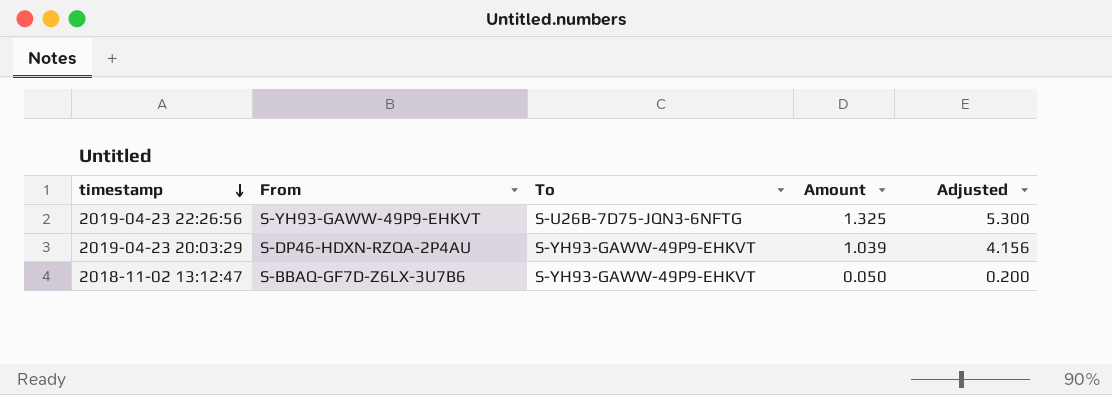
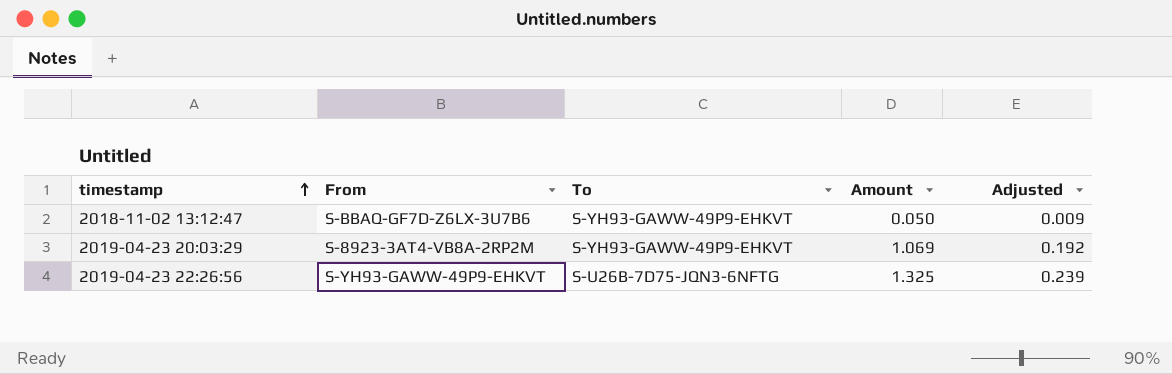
row order: timestamp descending -> timestamp ascending
column Adjusted | formula: [Amount] * 4 -> [Amount] * 0.18
2019-04-23 20:03:29 | From: S-DP46-HDXN-RZQA-2P4AU -> S-8923-3AT4-VB8A-2RP2M
2019-04-23 20:03:29 | Amount: 1.039 -> 1.069

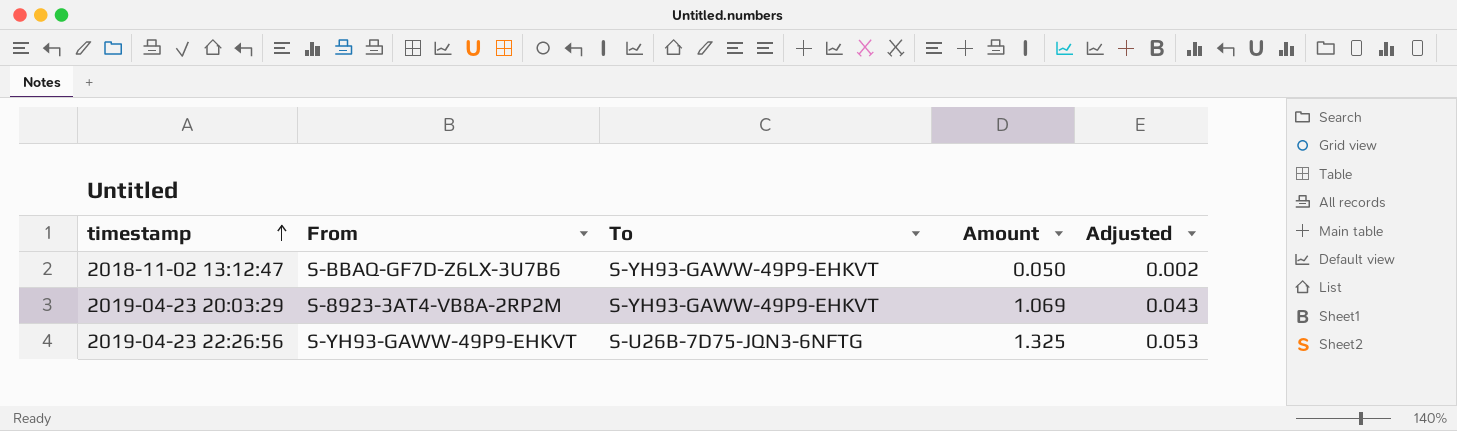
column Adjusted | formula: [Amount] * 0.18 -> [Amount] * 0.04

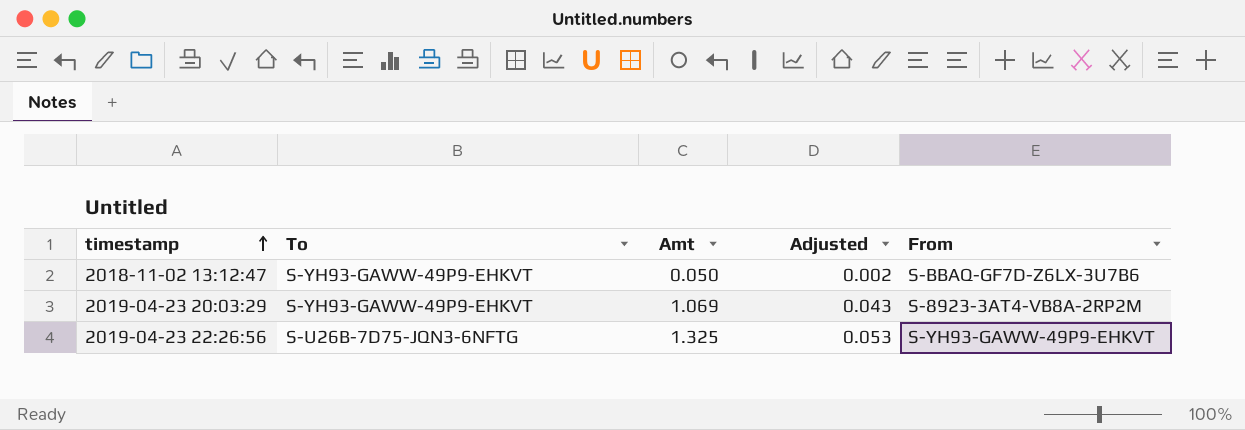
column name: Amount -> Amt
column From | position: 2 -> 5

